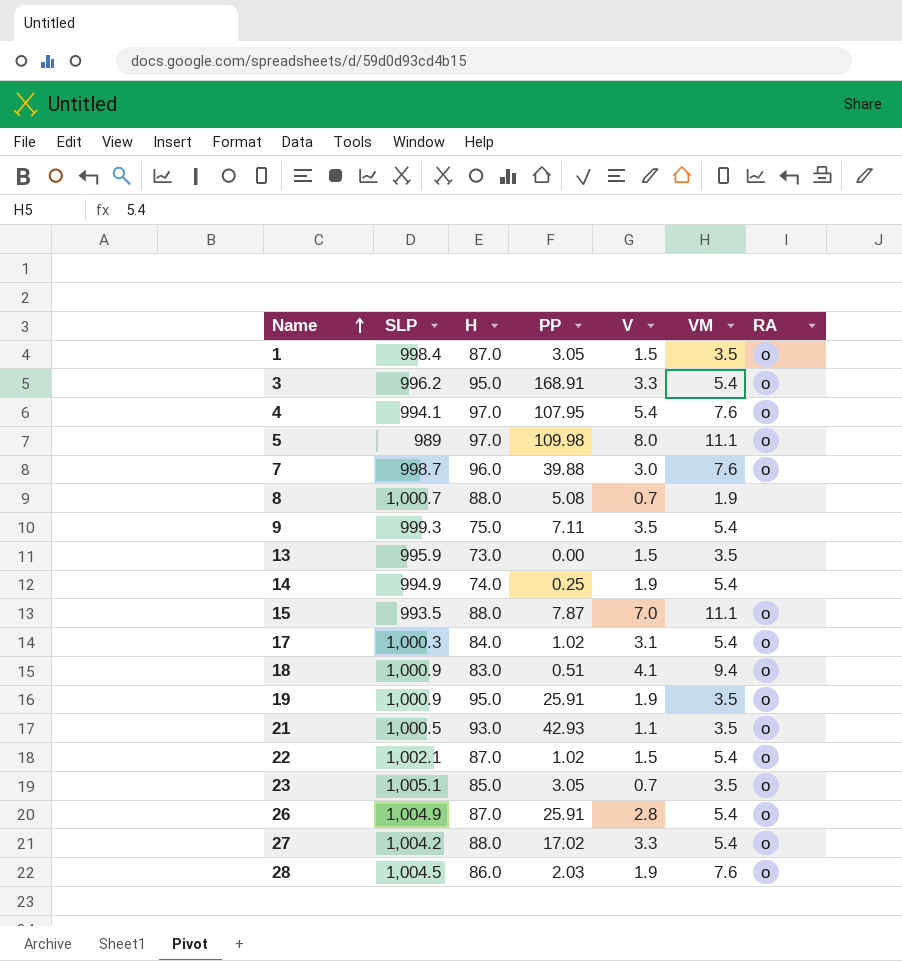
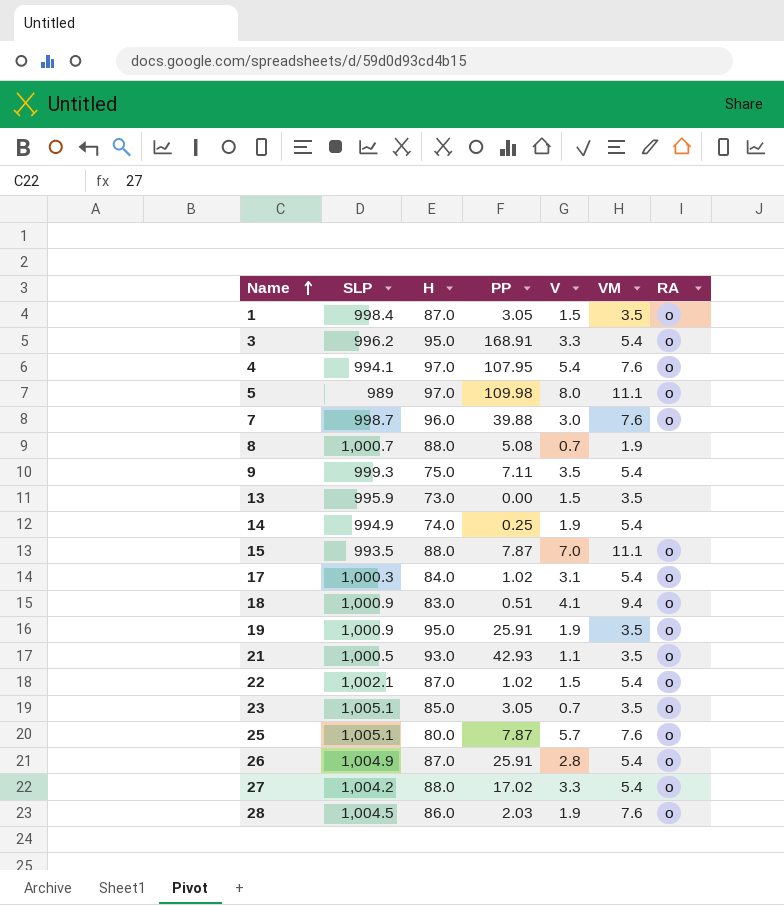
row 25: none -> 1,005.1 | 80.0 | 7.87 | 5.7 | 7.6 | o

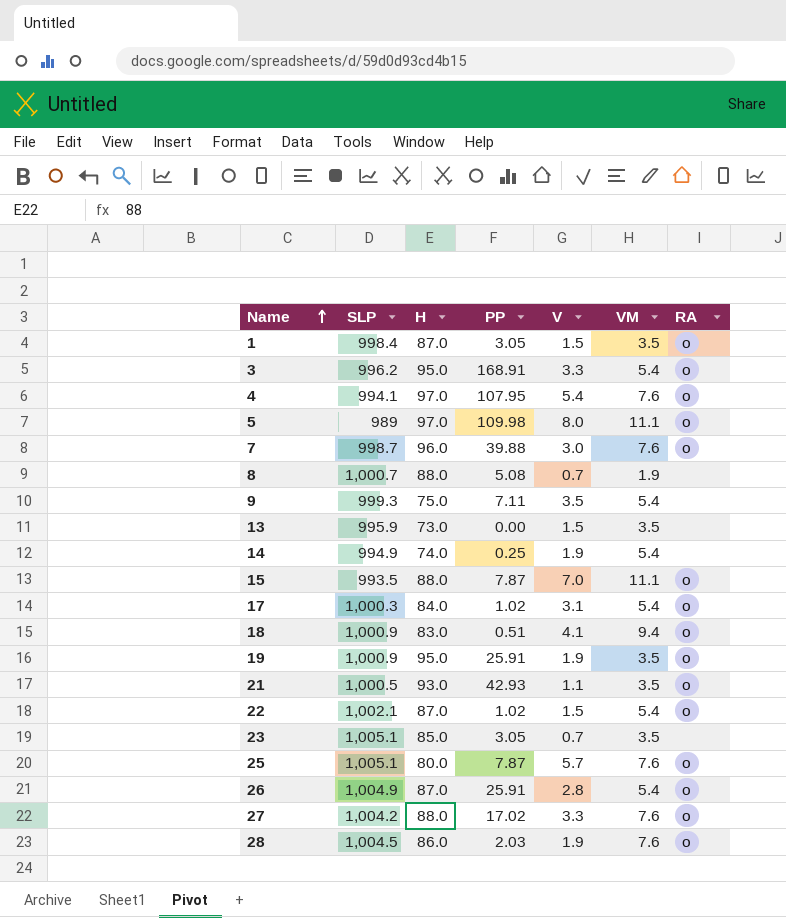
23 | RA: o -> none
27 | VM: 5.4 -> 7.6

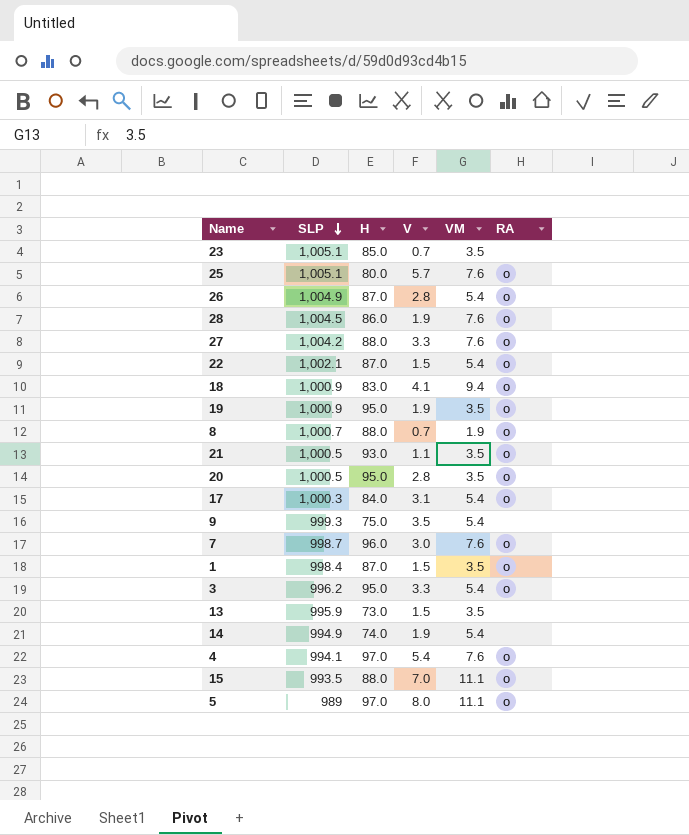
row order: Name ascending -> SLP descending
column PP | position: 4 -> none
8 | RA: none -> o
row 20: none -> 1,000.5 | 95.0 | 2.8 | 3.5 | o

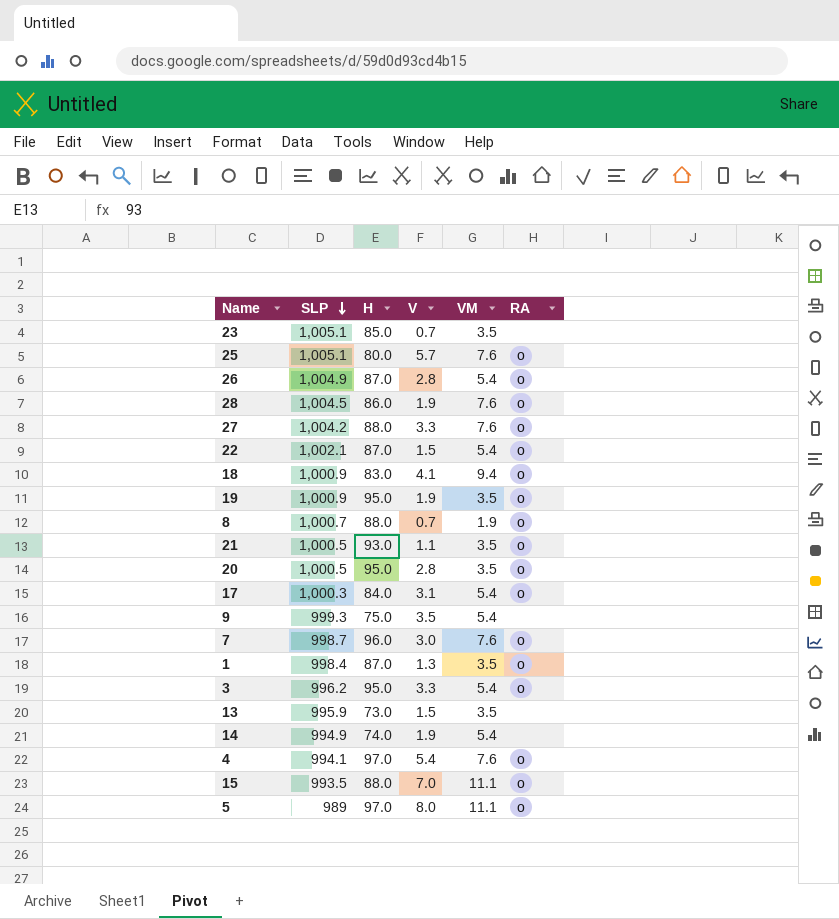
1 | V: 1.5 -> 1.3

